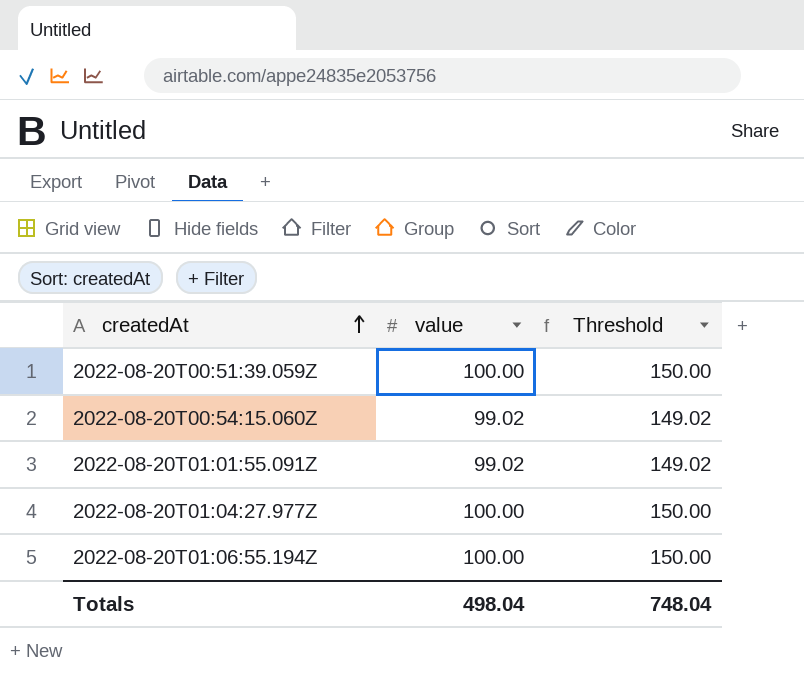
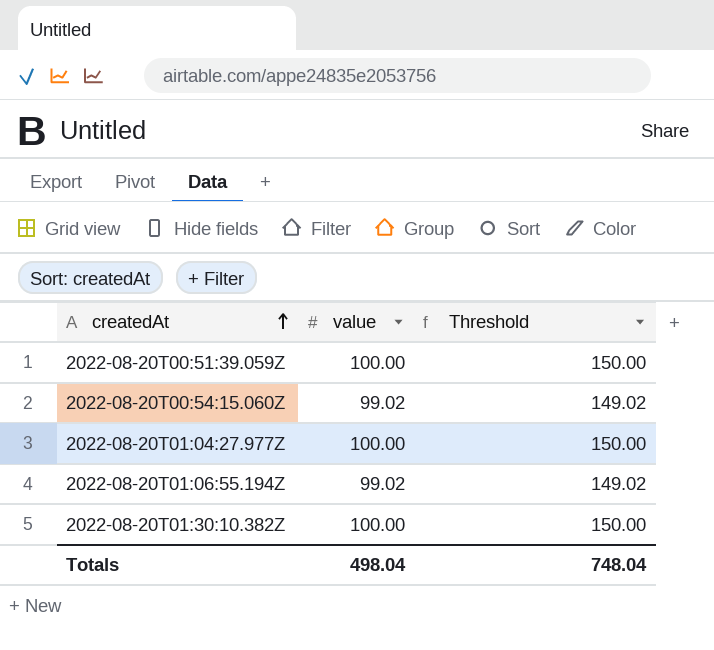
row 2022-08-20T01:01:55.091Z: 99.02 | 149.02 -> none
2022-08-20T01:06:55.194Z | value: 100.00 -> 99.02
2022-08-20T01:06:55.194Z | Threshold: 150.00 -> 149.02
row 2022-08-20T01:30:10.382Z: none -> 100.00 | 150.00

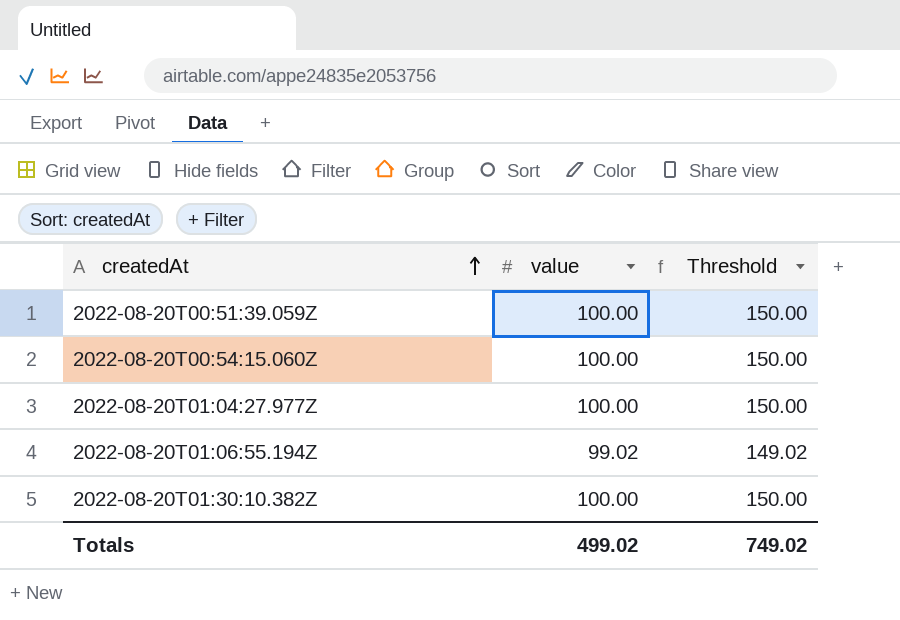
2022-08-20T00:54:15.060Z | value: 99.02 -> 100.00
2022-08-20T00:54:15.060Z | Threshold: 149.02 -> 150.00
Totals | value: 498.04 -> 499.02
Totals | Threshold: 748.04 -> 749.02

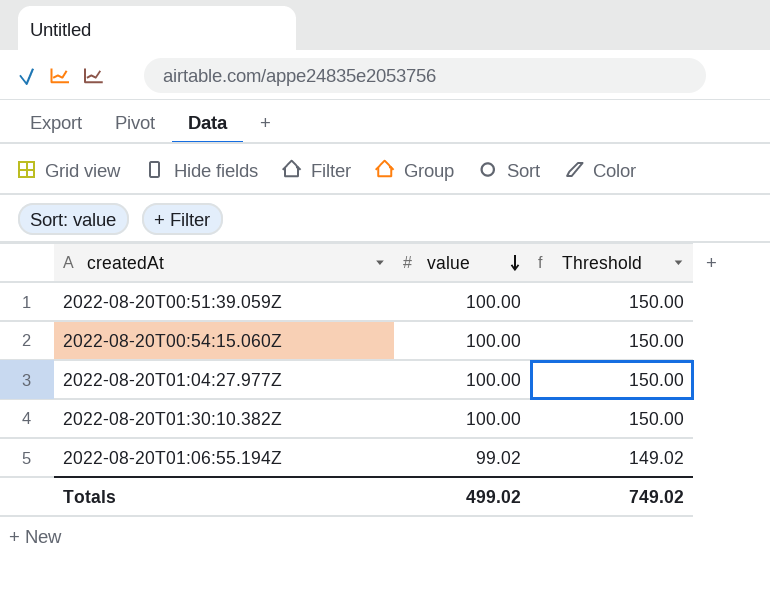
row order: createdAt ascending -> value descending

